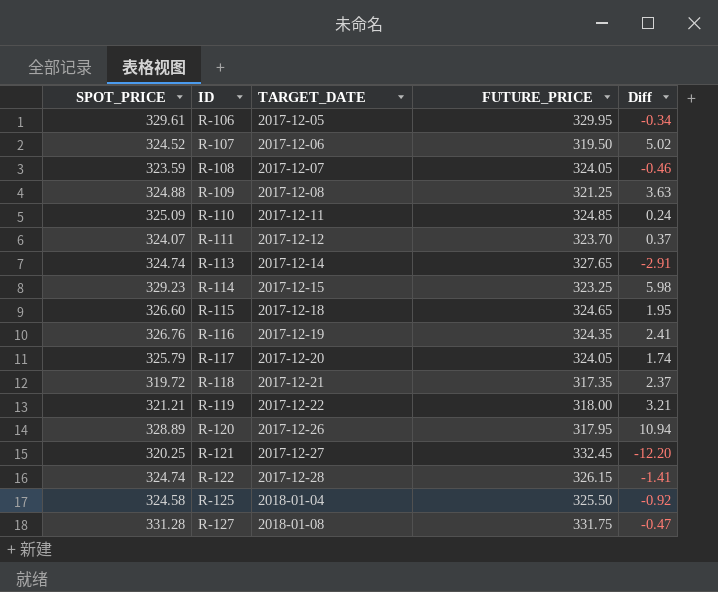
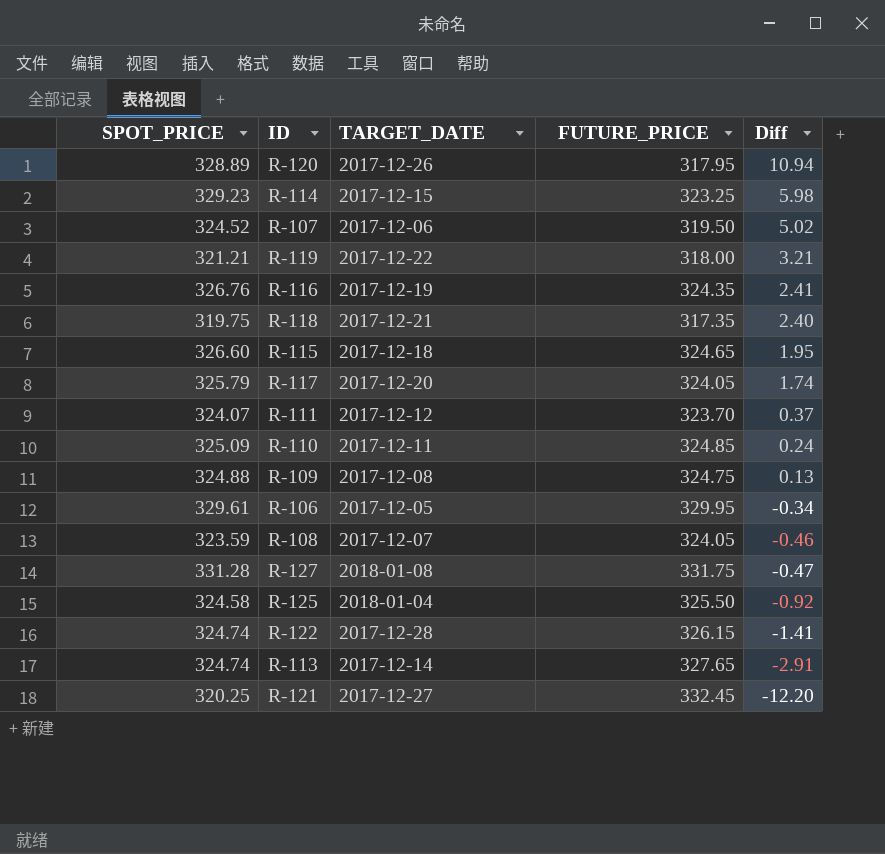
row order: ID ascending -> Diff descending
R-118 | SPOT_PRICE: 319.72 -> 319.75
R-118 | Diff: 2.37 -> 2.40
R-109 | FUTURE_PRICE: 321.25 -> 324.75
R-109 | Diff: 3.63 -> 0.13

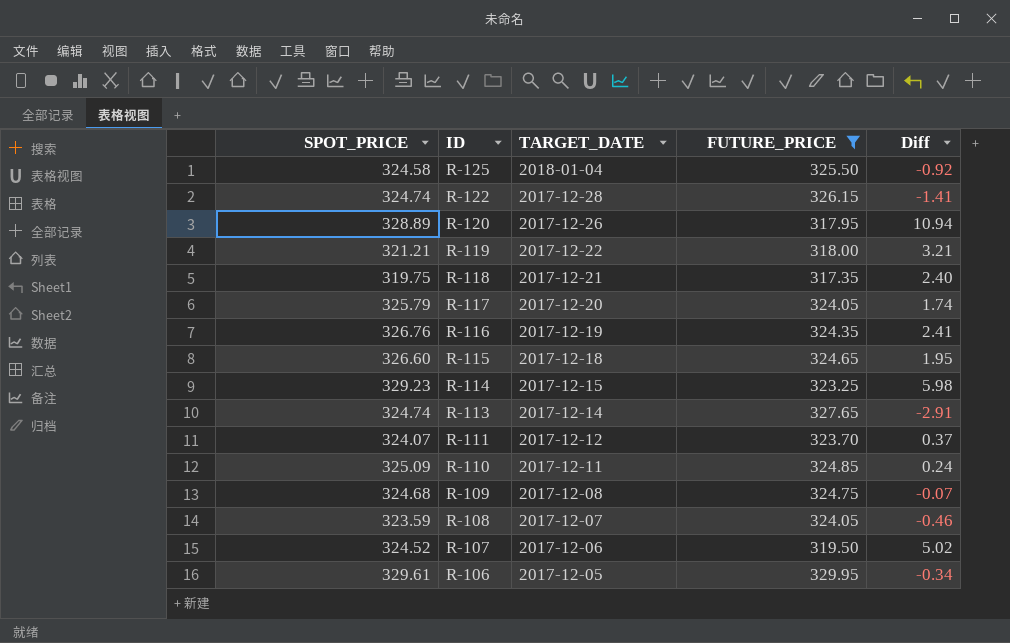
filter: none -> FUTURE_PRICE <= 329.95
row order: Diff descending -> ID descending
R-109 | SPOT_PRICE: 324.88 -> 324.68
R-109 | Diff: 0.13 -> -0.07

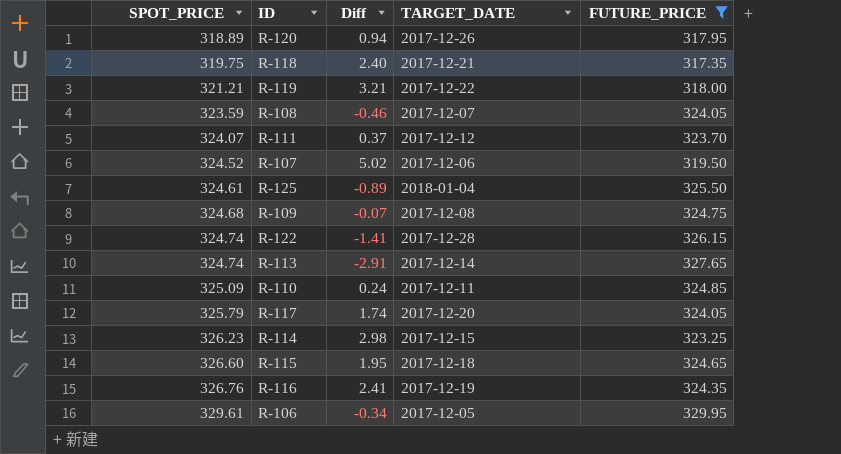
row order: ID descending -> SPOT_PRICE ascending
column Diff | position: 5 -> 3
R-120 | SPOT_PRICE: 328.89 -> 318.89
R-120 | Diff: 10.94 -> 0.94
R-125 | SPOT_PRICE: 324.58 -> 324.61
R-125 | Diff: -0.92 -> -0.89
R-114 | SPOT_PRICE: 329.23 -> 326.23
R-114 | Diff: 5.98 -> 2.98

